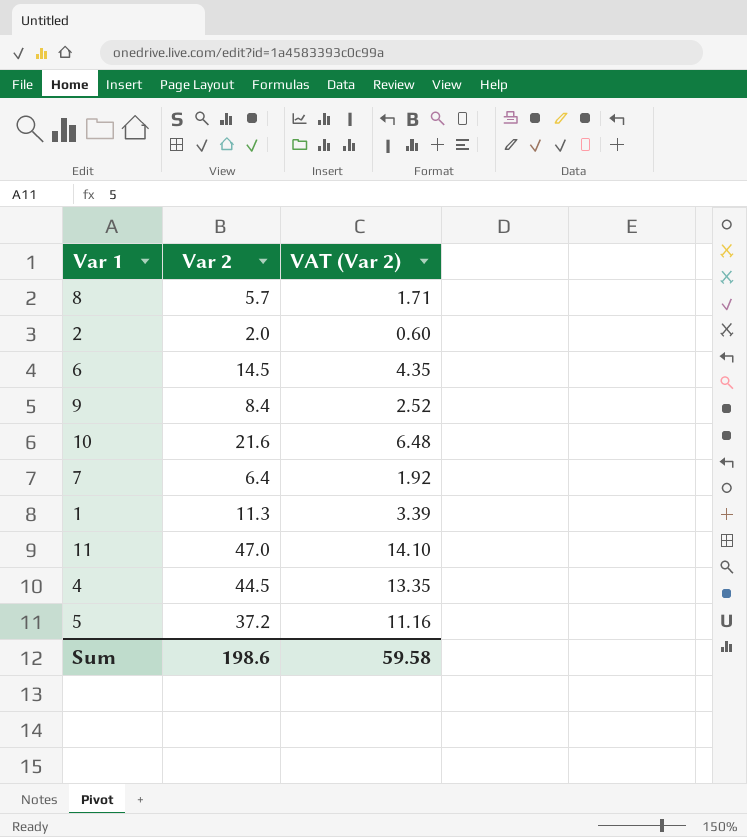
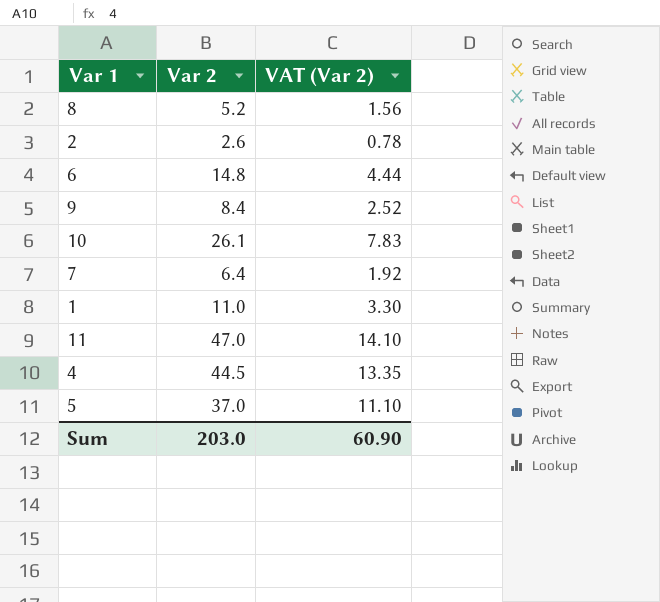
8 | Var 2: 5.7 -> 5.2
8 | VAT (Var 2): 1.71 -> 1.56
2 | Var 2: 2.0 -> 2.6
2 | VAT (Var 2): 0.60 -> 0.78
6 | Var 2: 14.5 -> 14.8
6 | VAT (Var 2): 4.35 -> 4.44
10 | Var 2: 21.6 -> 26.1
10 | VAT (Var 2): 6.48 -> 7.83
1 | Var 2: 11.3 -> 11.0
1 | VAT (Var 2): 3.39 -> 3.30
5 | Var 2: 37.2 -> 37.0
5 | VAT (Var 2): 11.16 -> 11.10
Sum | Var 2: 198.6 -> 203.0
Sum | VAT (Var 2): 59.58 -> 60.90

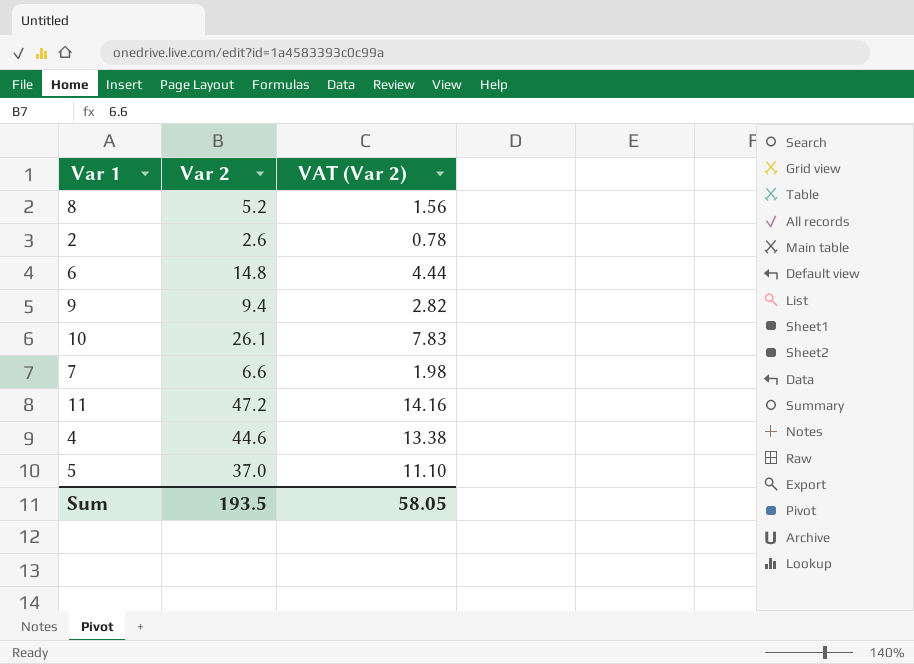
row 1: 11.0 | 3.30 -> none
9 | Var 2: 8.4 -> 9.4
9 | VAT (Var 2): 2.52 -> 2.82
7 | Var 2: 6.4 -> 6.6
7 | VAT (Var 2): 1.92 -> 1.98
11 | Var 2: 47.0 -> 47.2
11 | VAT (Var 2): 14.10 -> 14.16
4 | Var 2: 44.5 -> 44.6
4 | VAT (Var 2): 13.35 -> 13.38
Sum | Var 2: 203.0 -> 193.5
Sum | VAT (Var 2): 60.90 -> 58.05

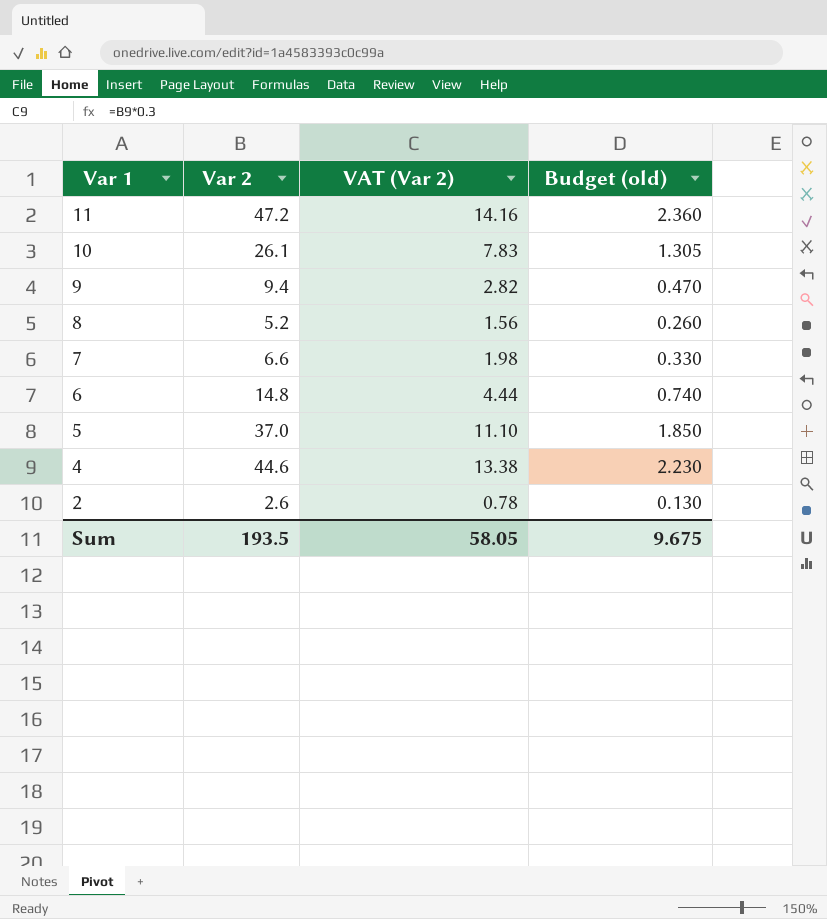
row order: none -> Var 1 descending
column Budget (old) | formula: none -> [Var 2] * 0.05

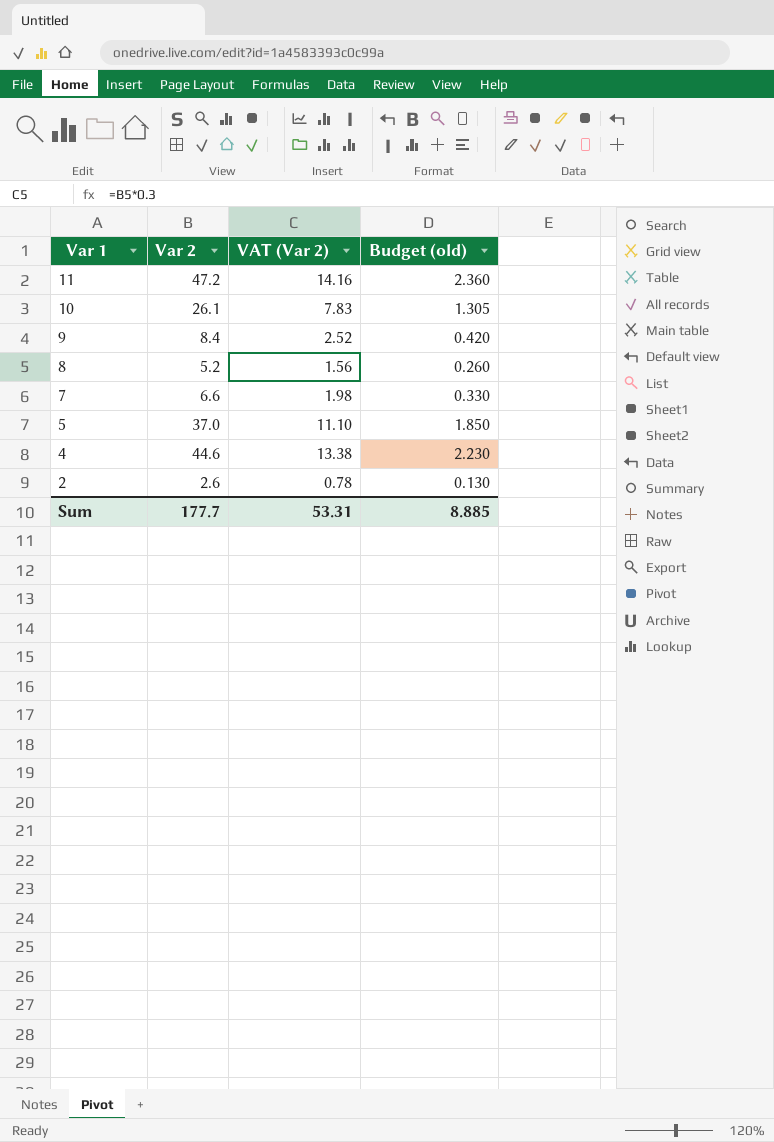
row 6: 14.8 | 4.44 | 0.740 -> none
9 | Var 2: 9.4 -> 8.4
9 | VAT (Var 2): 2.82 -> 2.52
9 | Budget (old): 0.470 -> 0.420
Sum | Var 2: 193.5 -> 177.7
Sum | VAT (Var 2): 58.05 -> 53.31
Sum | Budget (old): 9.675 -> 8.885

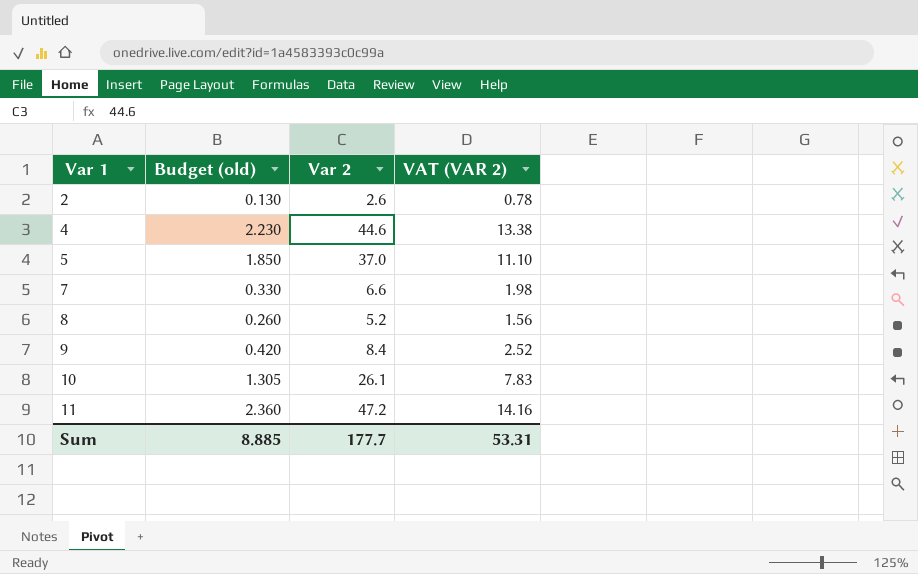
row order: Var 1 descending -> Var 1 ascending
column Budget (old) | position: 4 -> 2
column name: VAT (Var 2) -> VAT (VAR 2)

